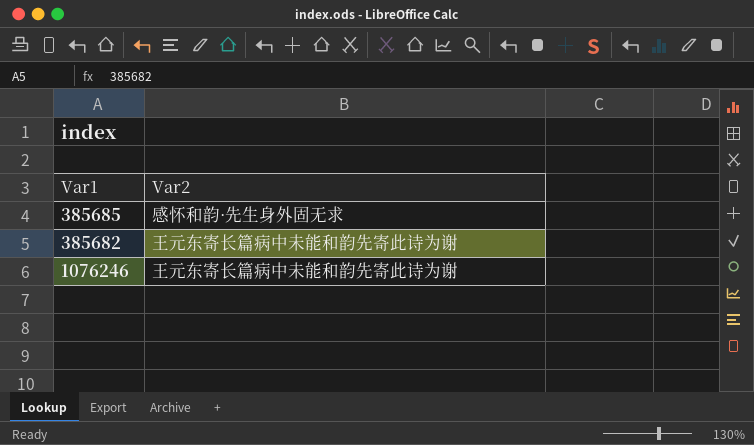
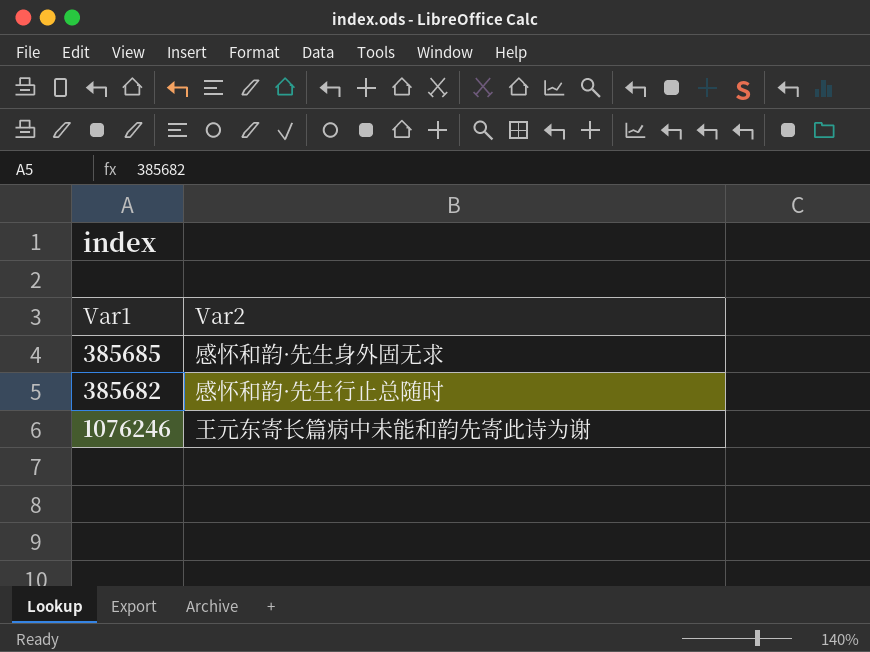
385682 | Var2: 王元东寄长篇病中未能和韵先寄此诗为谢 -> 感怀和韵·先生行止总随时

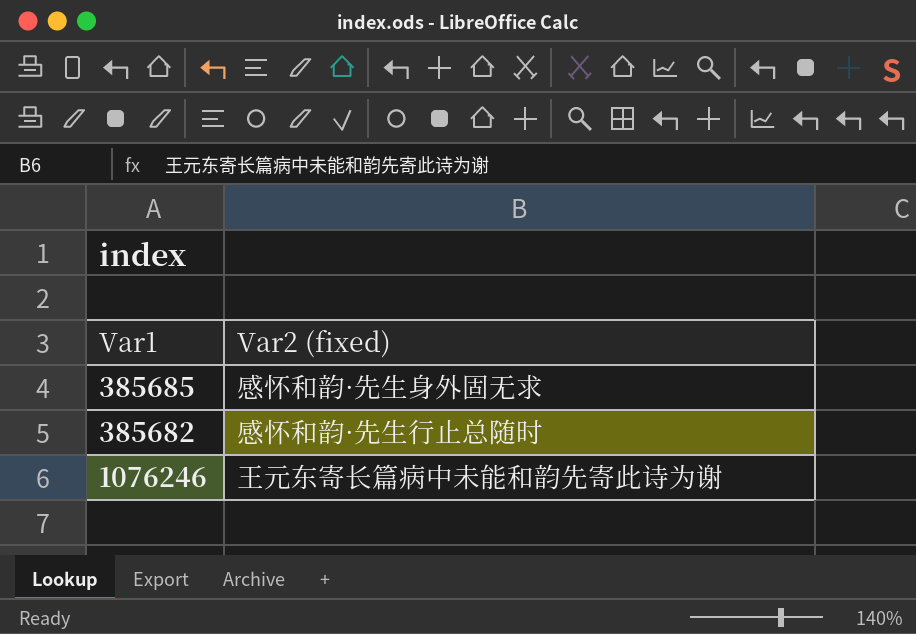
column name: Var2 -> Var2 (fixed)

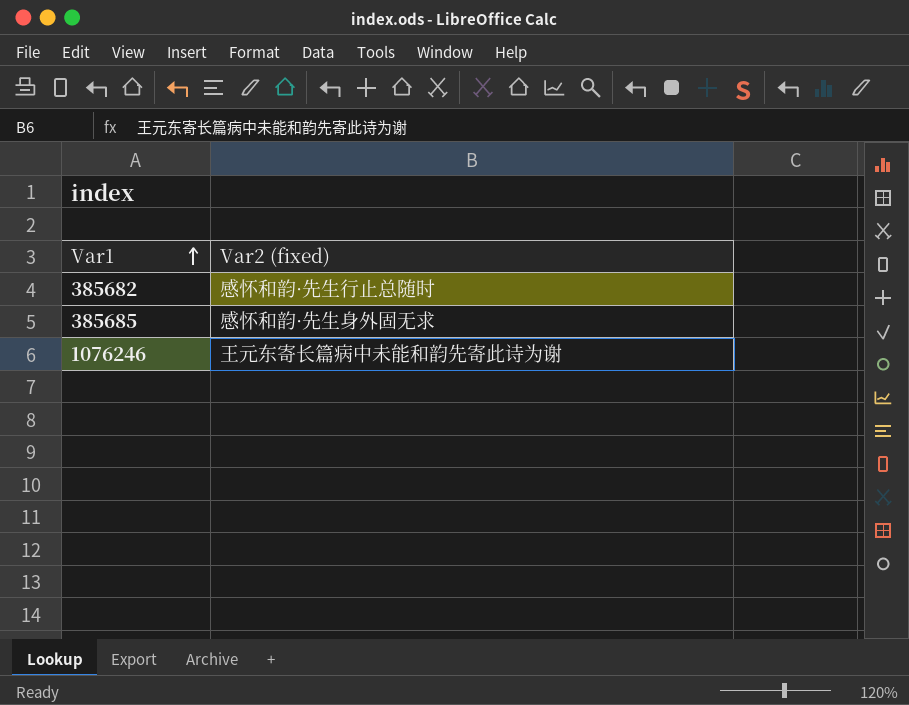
row order: none -> Var1 ascending

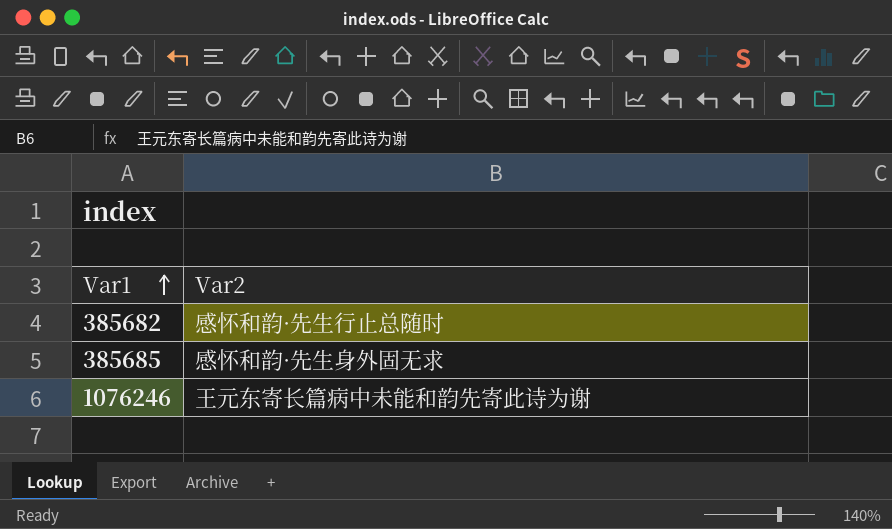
column name: Var2 (fixed) -> Var2

